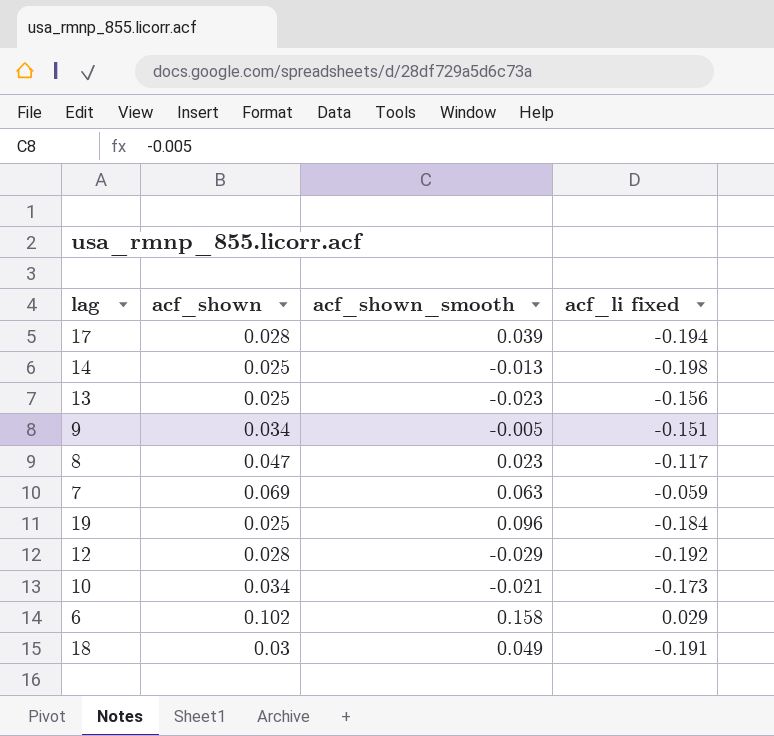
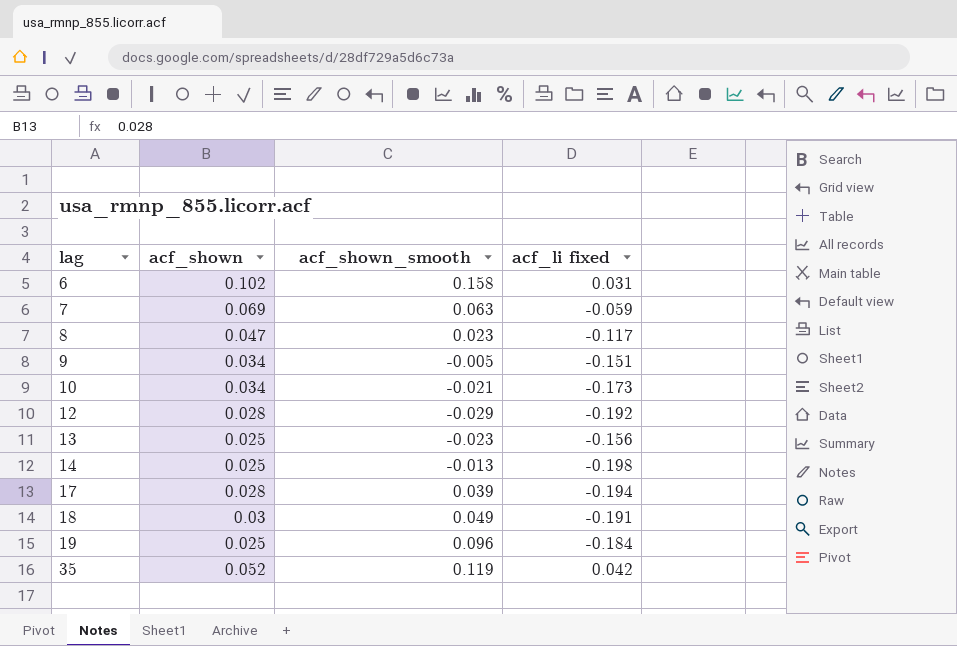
row order: none -> lag ascending
6 | acf_li fixed: 0.029 -> 0.031
row 35: none -> 0.052 | 0.119 | 0.042

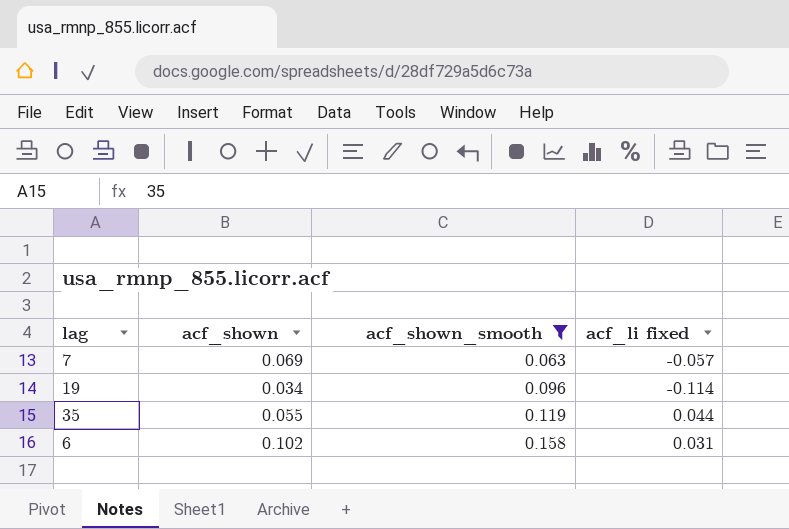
filter: none -> acf_shown_smooth >= 0.063
row order: lag ascending -> acf_shown_smooth ascending
7 | acf_li fixed: -0.059 -> -0.057
19 | acf_shown: 0.025 -> 0.034
19 | acf_li fixed: -0.184 -> -0.114
35 | acf_shown: 0.052 -> 0.055
35 | acf_li fixed: 0.042 -> 0.044

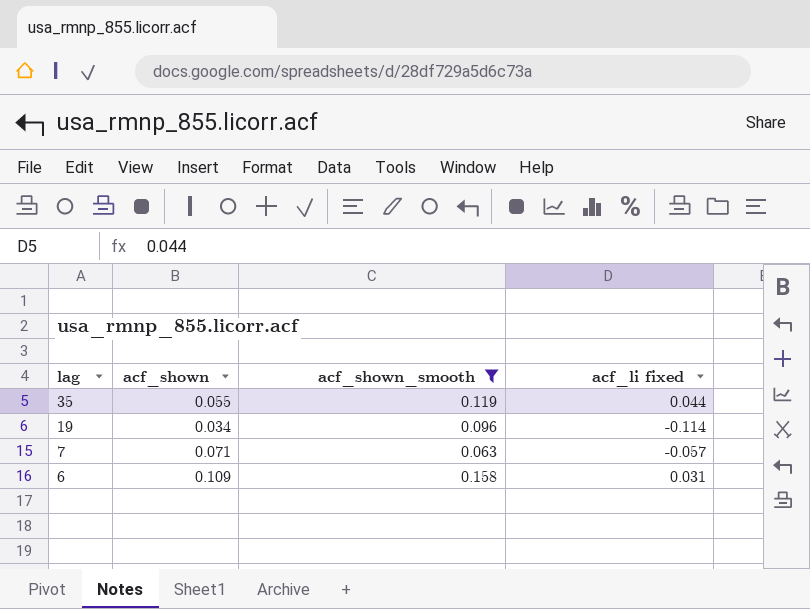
row order: acf_shown_smooth ascending -> lag descending
7 | acf_shown: 0.069 -> 0.071
6 | acf_shown: 0.102 -> 0.109

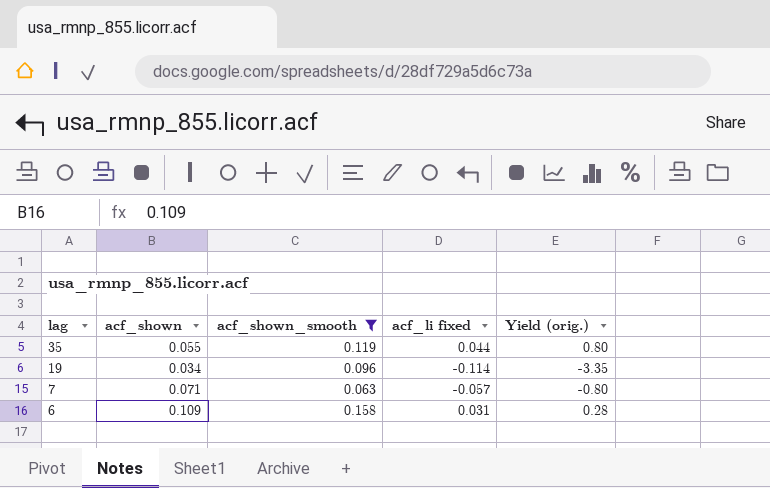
column Yield (orig.) | formula: none -> [acf_li fixed] / [acf_shown]

